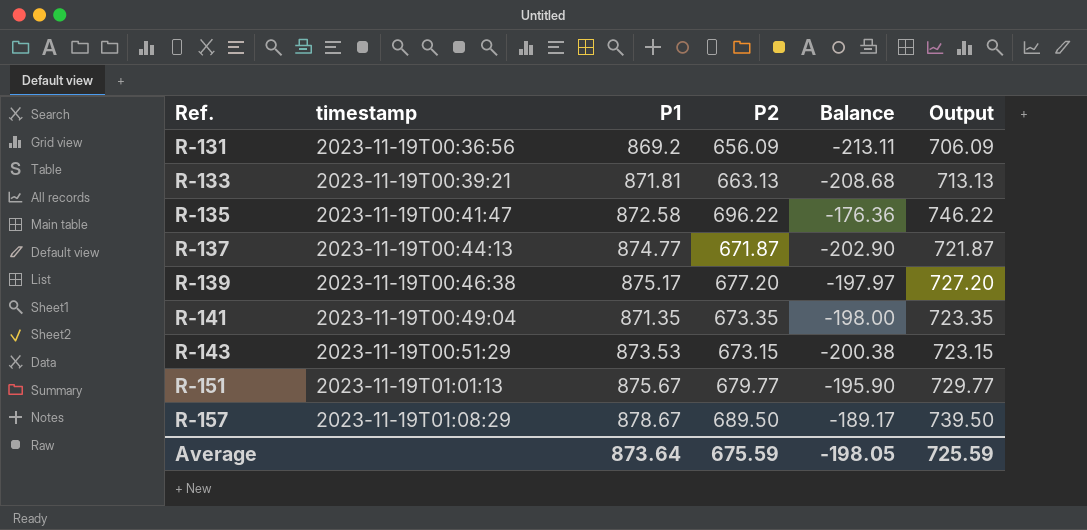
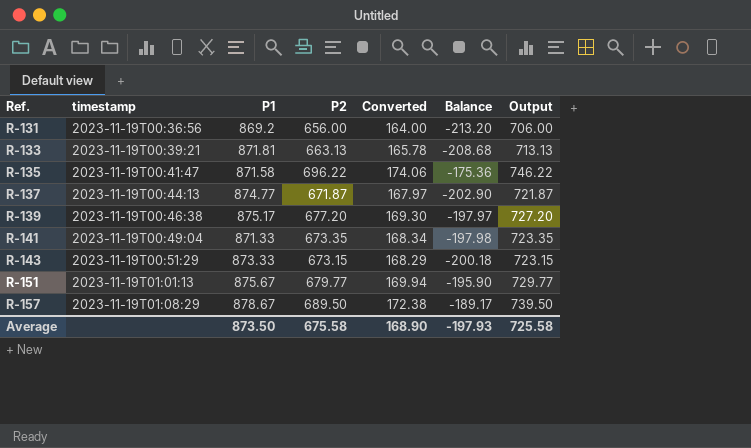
column Converted | formula: none -> [P2] * 0.25
R-131 | P2: 656.09 -> 656.00
R-131 | Balance: -213.11 -> -213.20
R-131 | Output: 706.09 -> 706.00
R-135 | P1: 872.58 -> 871.58
R-135 | Balance: -176.36 -> -175.36
R-141 | P1: 871.35 -> 871.33
R-141 | Balance: -198.00 -> -197.98
R-143 | P1: 873.53 -> 873.33
R-143 | Balance: -200.38 -> -200.18
Average | P1: 873.64 -> 873.50
Average | P2: 675.59 -> 675.58
Average | Balance: -198.05 -> -197.93
Average | Output: 725.59 -> 725.58

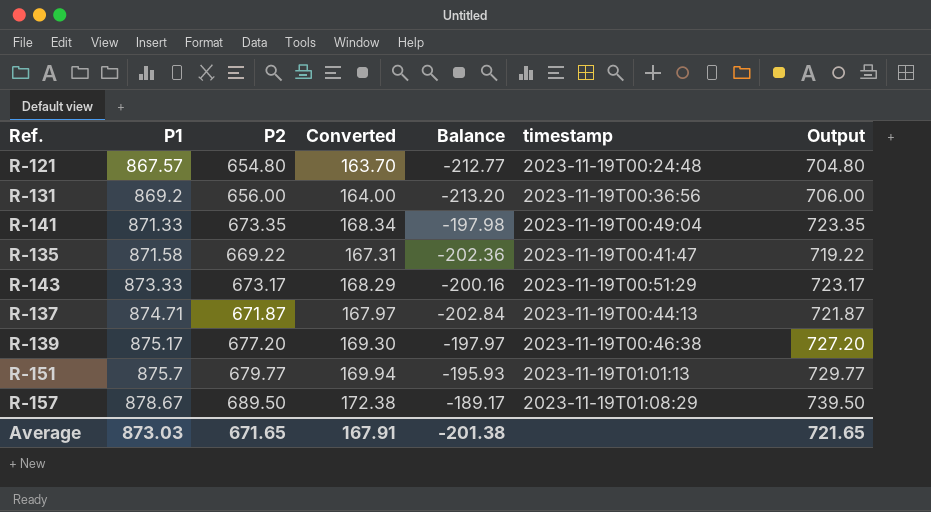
row order: Ref. ascending -> P1 ascending
column timestamp | position: 2 -> 6
row R-133: 2023-11-19T00:39:21 | 871.81 | 663.13 | 165.78 | -208.68 | 713.13 -> none
row R-121: none -> 867.57 | 654.80 | 163.70 | -212.77 | 2023-11-19T00:24:48 | 704.80
R-135 | P2: 696.22 -> 669.22
R-135 | Converted: 174.06 -> 167.31
R-135 | Balance: -175.36 -> -202.36
R-135 | Output: 746.22 -> 719.22
R-143 | P2: 673.15 -> 673.17
R-143 | Balance: -200.18 -> -200.16
R-143 | Output: 723.15 -> 723.17
R-137 | P1: 874.77 -> 874.71
R-137 | Balance: -202.90 -> -202.84
R-151 | P1: 875.67 -> 875.7
R-151 | Balance: -195.90 -> -195.93
Average | P1: 873.50 -> 873.03
Average | P2: 675.58 -> 671.65
Average | Converted: 168.90 -> 167.91
Average | Balance: -197.93 -> -201.38
Average | Output: 725.58 -> 721.65

